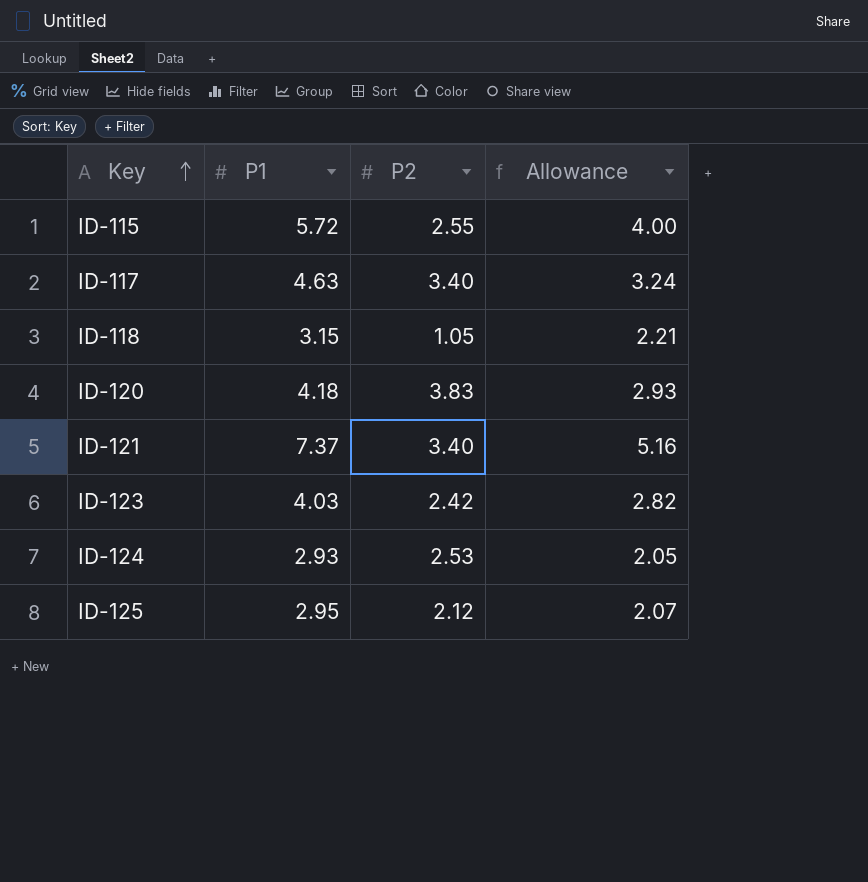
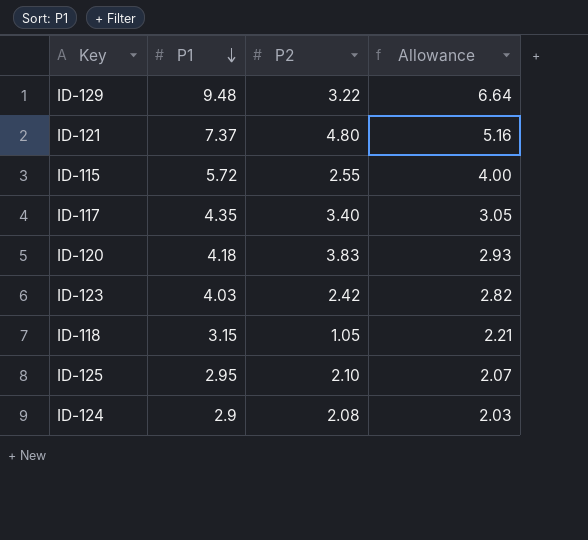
row order: Key ascending -> P1 descending
row ID-129: none -> 9.48 | 3.22 | 6.64
ID-121 | P2: 3.40 -> 4.80
ID-117 | P1: 4.63 -> 4.35
ID-117 | Allowance: 3.24 -> 3.05
ID-125 | P2: 2.12 -> 2.10
ID-124 | P1: 2.93 -> 2.9
ID-124 | P2: 2.53 -> 2.08
ID-124 | Allowance: 2.05 -> 2.03

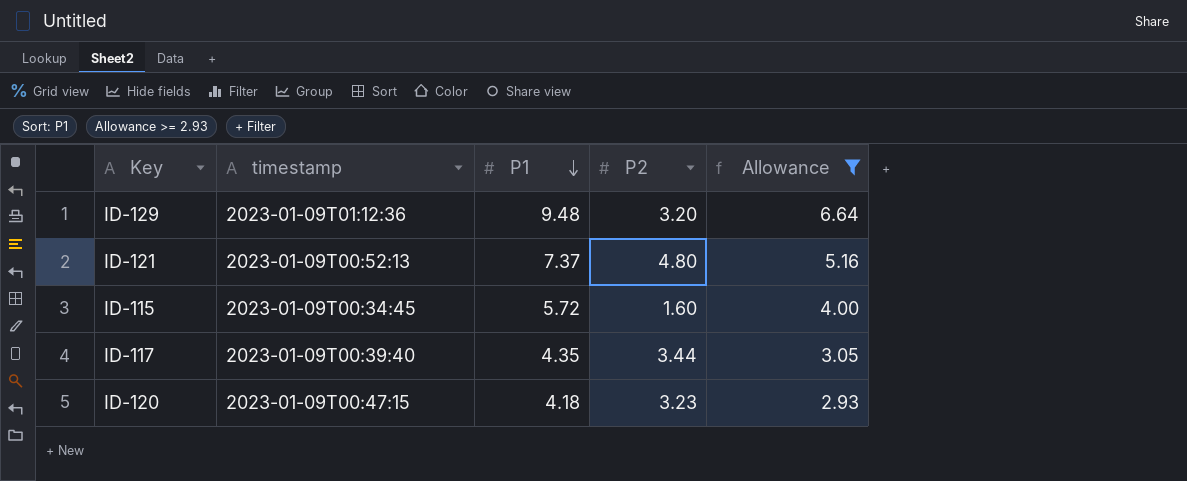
filter: none -> Allowance >= 2.93
column timestamp | position: none -> 2
ID-129 | P2: 3.22 -> 3.20
ID-115 | P2: 2.55 -> 1.60
ID-117 | P2: 3.40 -> 3.44
ID-120 | P2: 3.83 -> 3.23

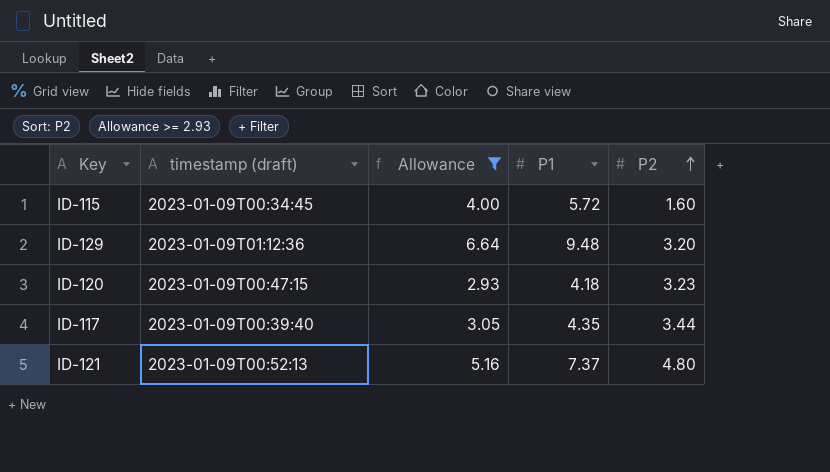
row order: P1 descending -> P2 ascending
column name: timestamp -> timestamp (draft)
column Allowance | position: 5 -> 3

